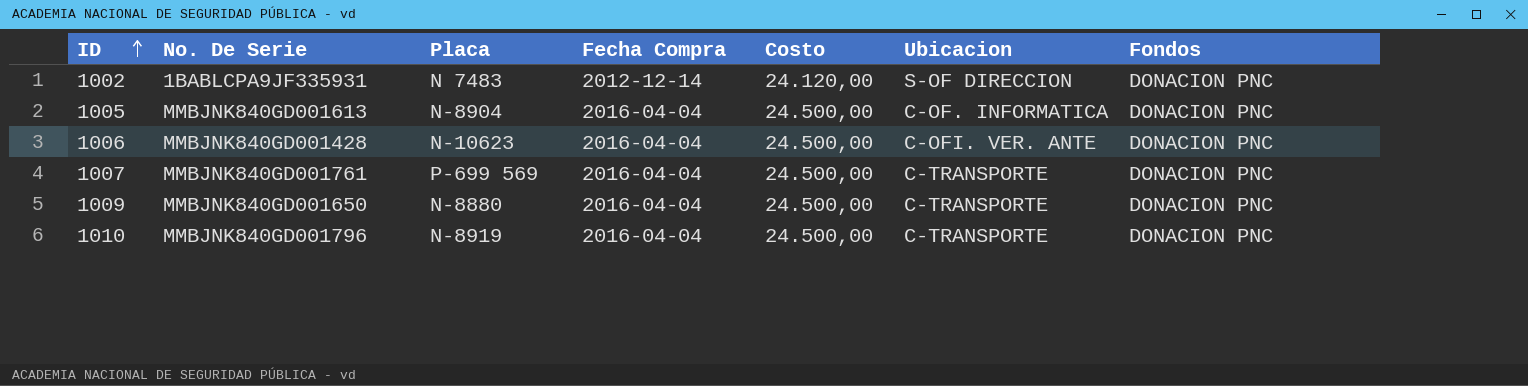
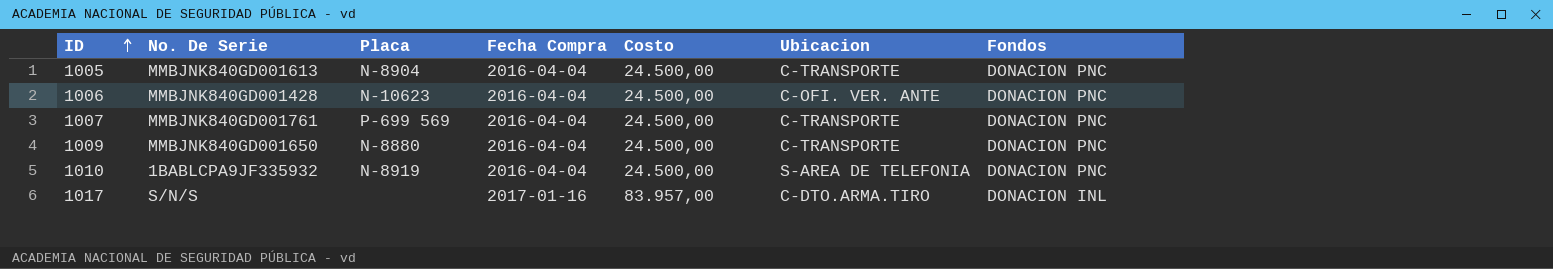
row 1002: 1BABLCPA9JF335931 | N 7483 | 2012-12-14 | 24.120,00 | S-OF DIRECCION | DONACION PNC -> none
1005 | Ubicacion: C-OF. INFORMATICA -> C-TRANSPORTE
1010 | No. De Serie: MMBJNK840GD001796 -> 1BABLCPA9JF335932
1010 | Ubicacion: C-TRANSPORTE -> S-AREA DE TELEFONIA
row 1017: none -> S/N/S | none | 2017-01-16 | 83.957,00 | C-DTO.ARMA.TIRO | DONACION INL

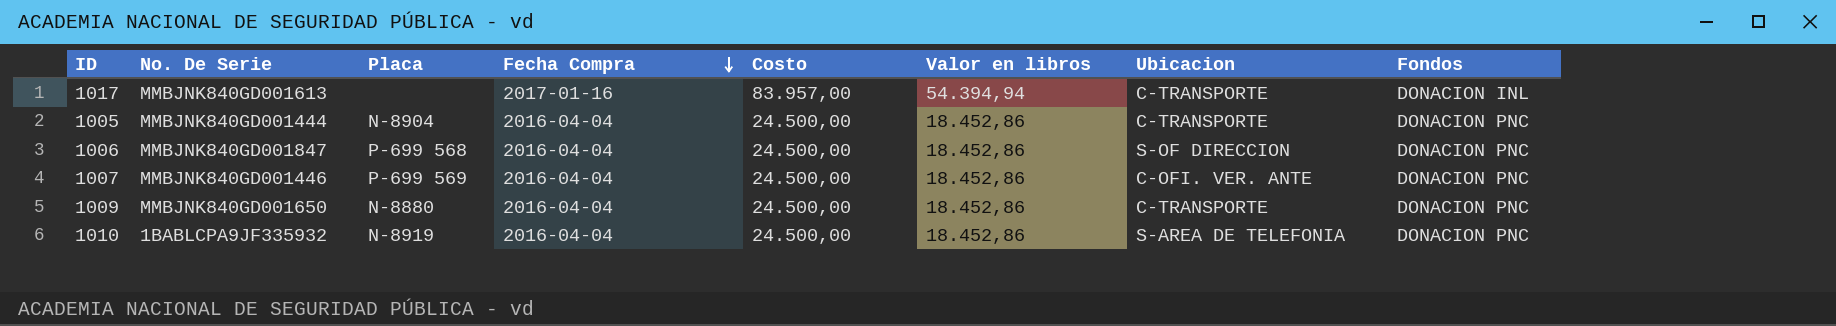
row order: ID ascending -> Fecha Compra descending
column Valor en libros | position: none -> 6
1017 | No. De Serie: S/N/S -> MMBJNK840GD001613
1017 | Ubicacion: C-DTO.ARMA.TIRO -> C-TRANSPORTE
1005 | No. De Serie: MMBJNK840GD001613 -> MMBJNK840GD001444
1006 | No. De Serie: MMBJNK840GD001428 -> MMBJNK840GD001847
1006 | Placa: N-10623 -> P-699 568
1006 | Ubicacion: C-OFI. VER. ANTE -> S-OF DIRECCION
1007 | No. De Serie: MMBJNK840GD001761 -> MMBJNK840GD001446
1007 | Ubicacion: C-TRANSPORTE -> C-OFI. VER. ANTE

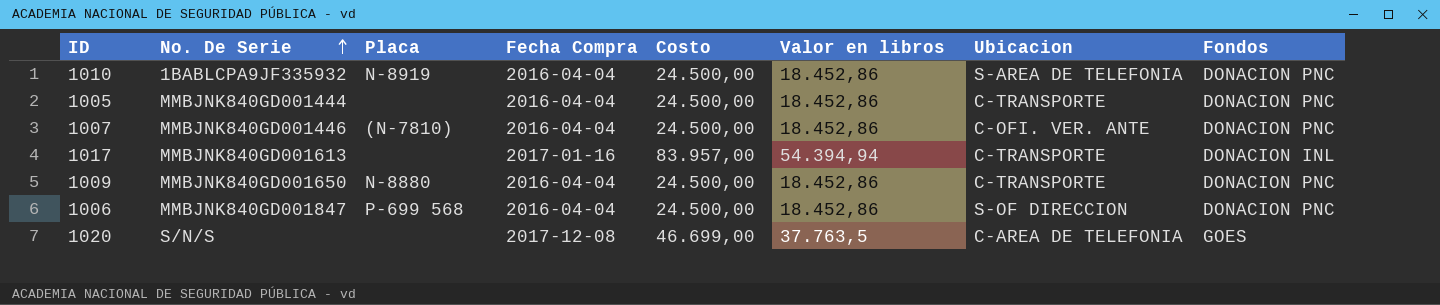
row order: Fecha Compra descending -> No. De Serie ascending
1005 | Placa: N-8904 -> none
1007 | Placa: P-699 569 -> (N-7810)
row 1020: none -> S/N/S | none | 2017-12-08 | 46.699,00 | 37.763,5 | C-AREA DE TELEFONIA | GOES

